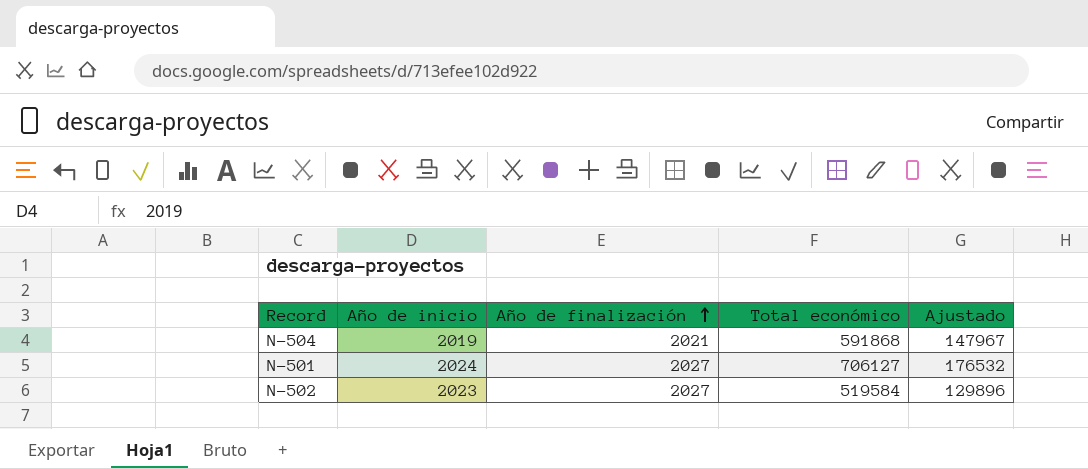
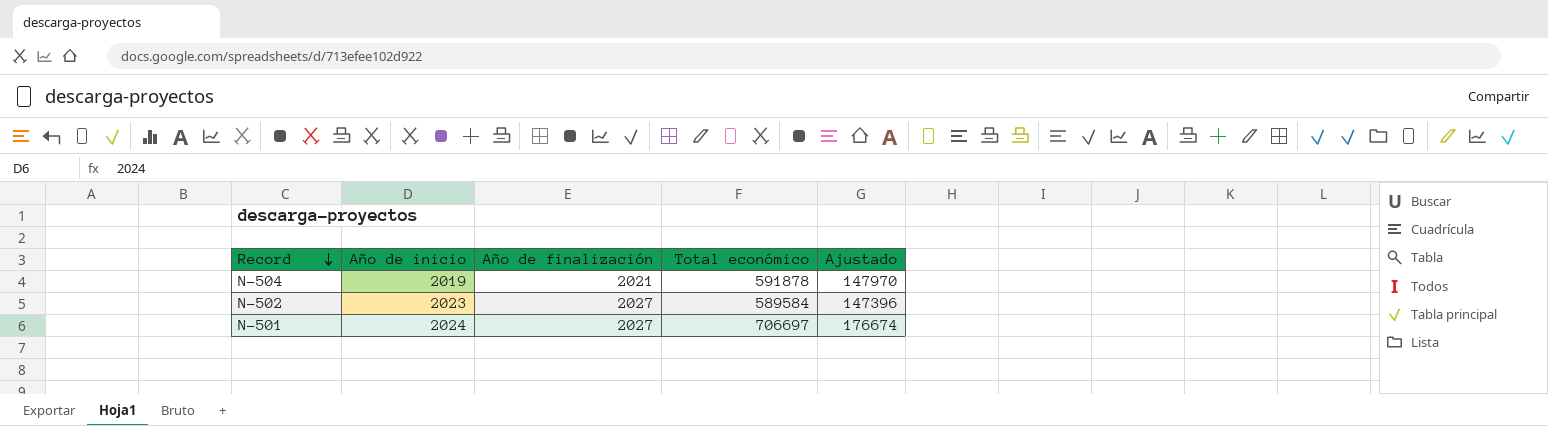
row order: Año de finalización ascending -> Record descending
N-504 | Total económico: 591868 -> 591878
N-504 | Ajustado: 147967 -> 147970
N-502 | Total económico: 519584 -> 589584
N-502 | Ajustado: 129896 -> 147396
N-501 | Total económico: 706127 -> 706697
N-501 | Ajustado: 176532 -> 176674

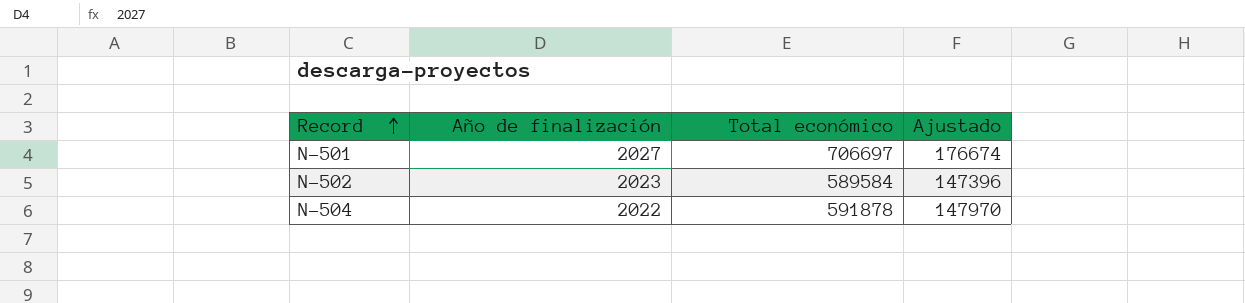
row order: Record descending -> Record ascending
column Año de inicio | position: 2 -> none
N-502 | Año de finalización: 2027 -> 2023
N-504 | Año de finalización: 2021 -> 2022

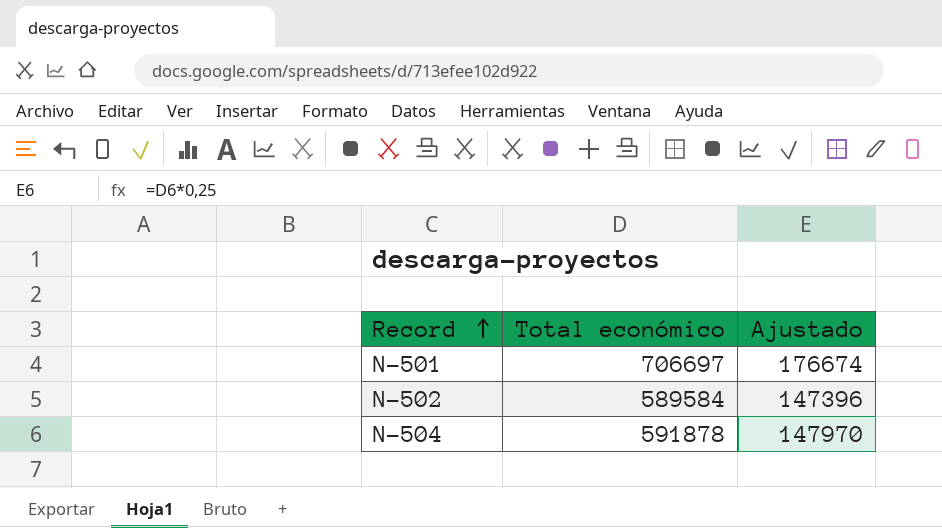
column Año de finalización | position: 2 -> none

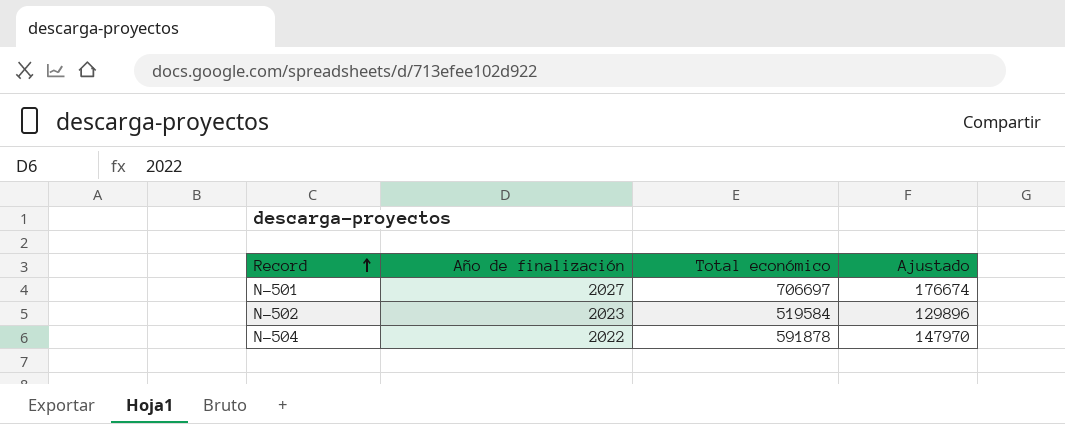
column Año de finalización | position: none -> 2
N-502 | Total económico: 589584 -> 519584
N-502 | Ajustado: 147396 -> 129896

